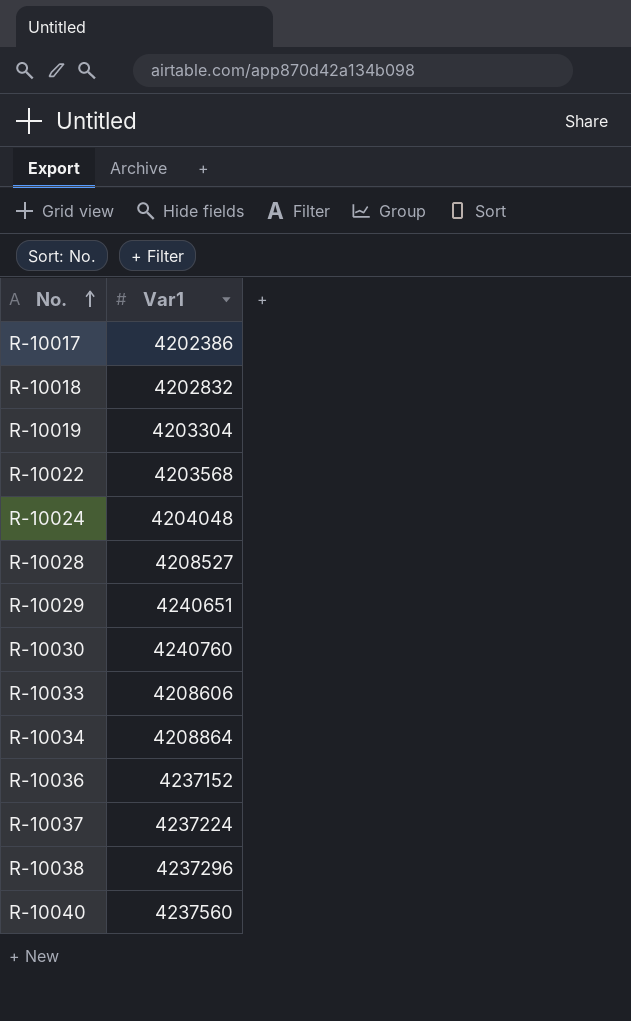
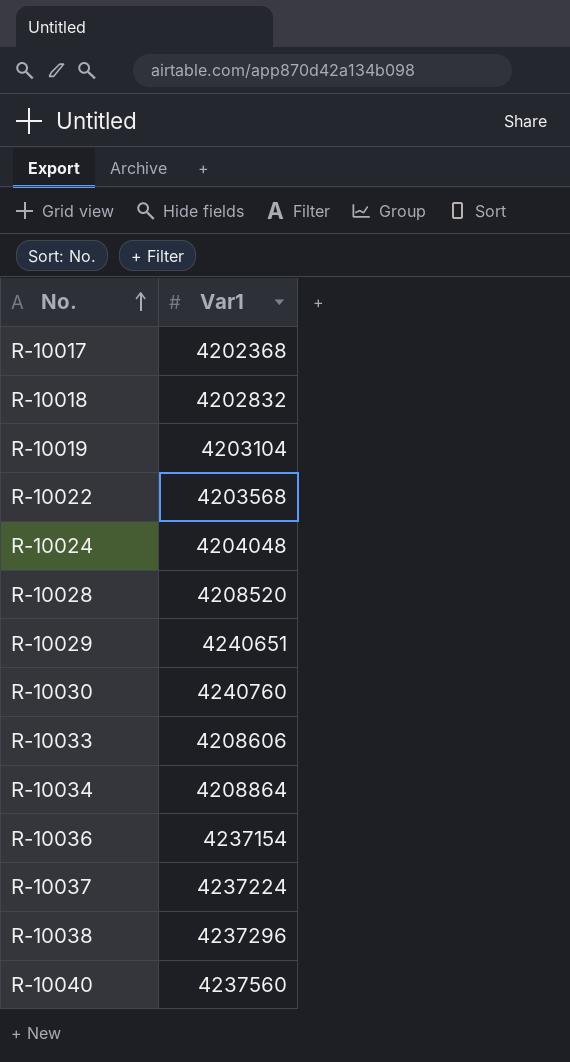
R-10017 | Var1: 4202386 -> 4202368
R-10019 | Var1: 4203304 -> 4203104
R-10028 | Var1: 4208527 -> 4208520
R-10036 | Var1: 4237152 -> 4237154

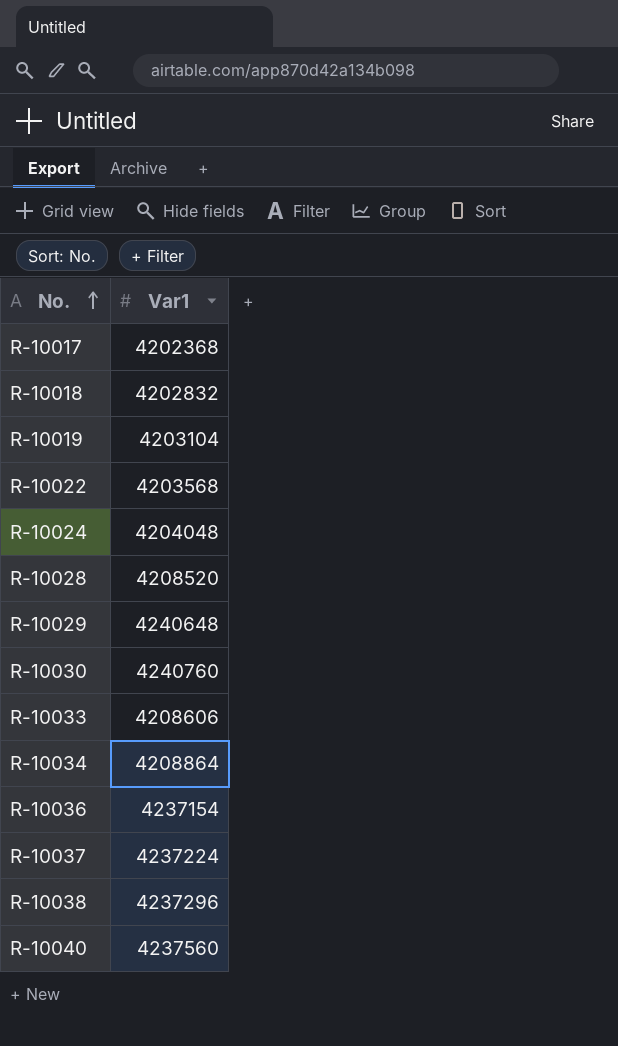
R-10029 | Var1: 4240651 -> 4240648

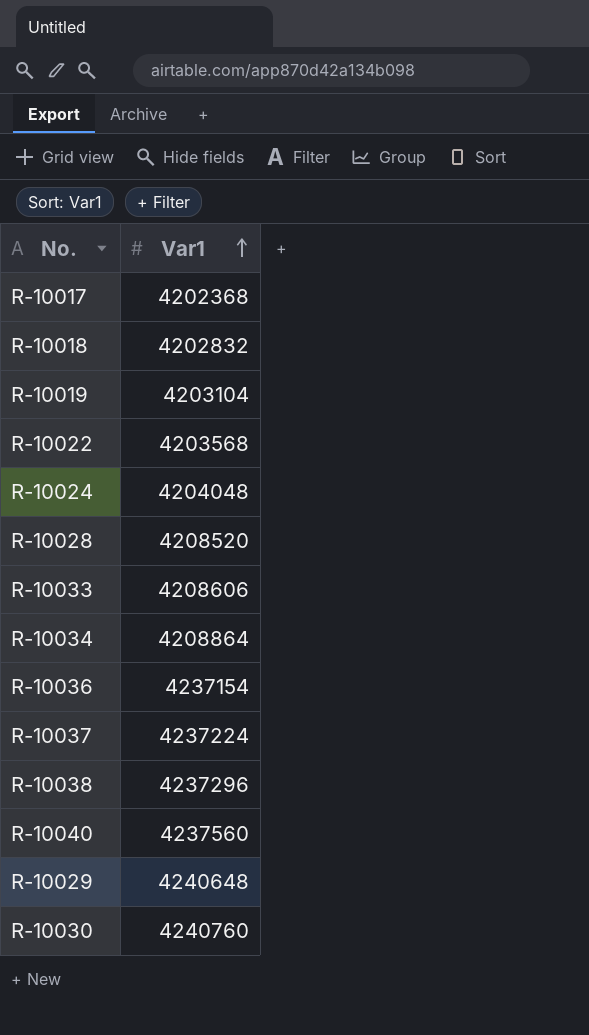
row order: No. ascending -> Var1 ascending

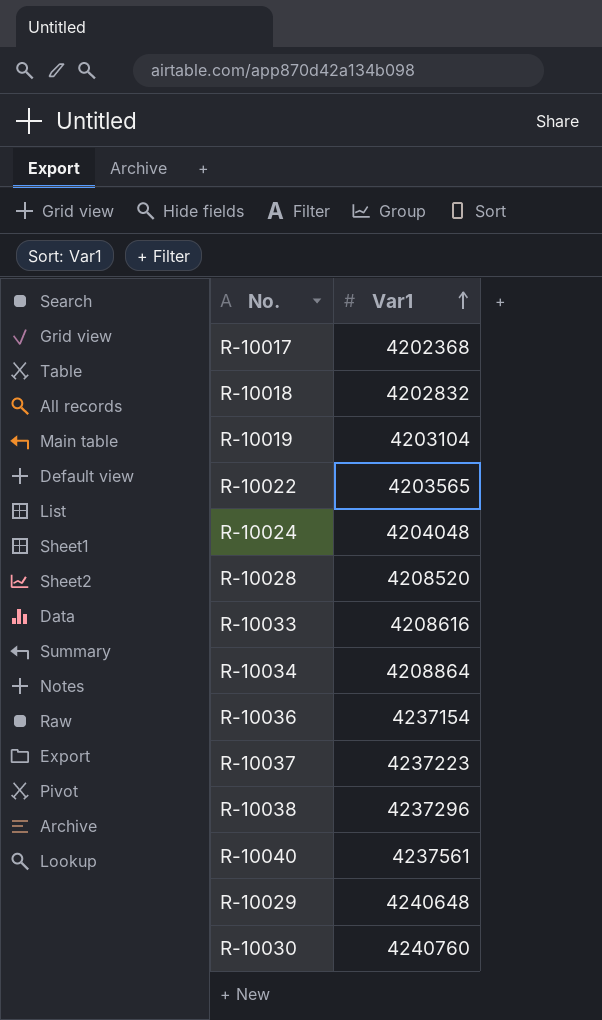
R-10022 | Var1: 4203568 -> 4203565
R-10033 | Var1: 4208606 -> 4208616
R-10037 | Var1: 4237224 -> 4237223
R-10040 | Var1: 4237560 -> 4237561

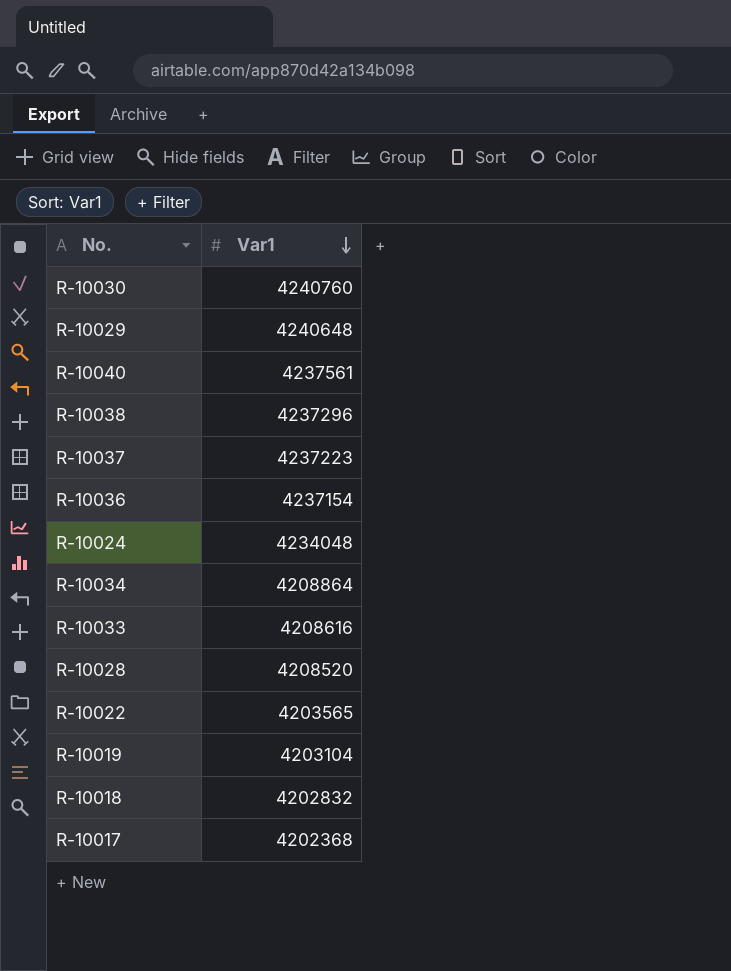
row order: Var1 ascending -> Var1 descending
R-10024 | Var1: 4204048 -> 4234048

